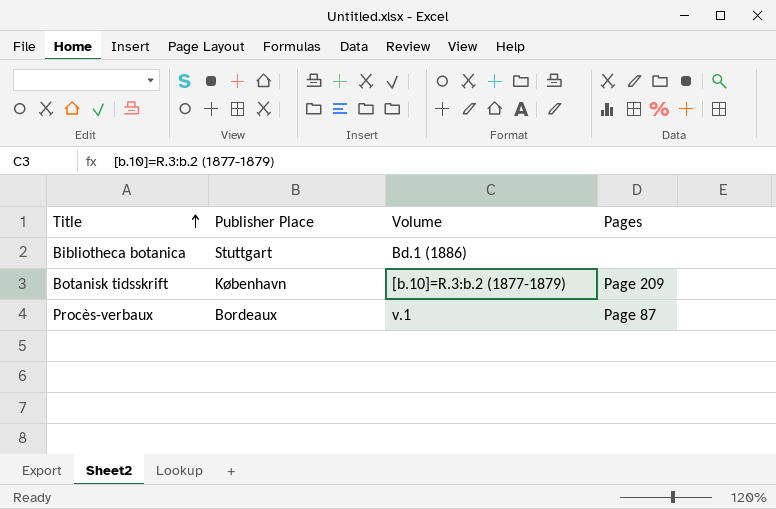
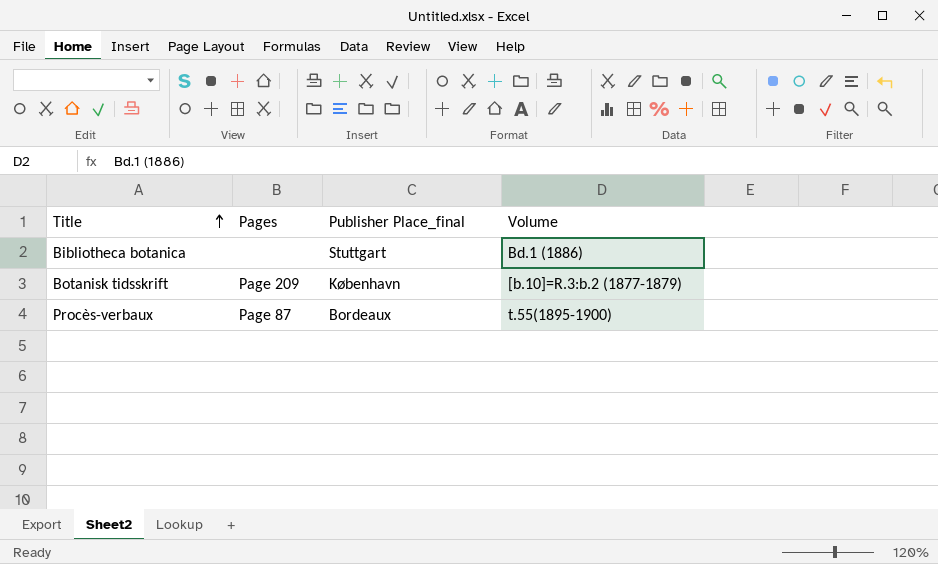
column Pages | position: 4 -> 2
column name: Publisher Place -> Publisher Place_final
Procès-verbaux | Volume: v.1 -> t.55(1895-1900)

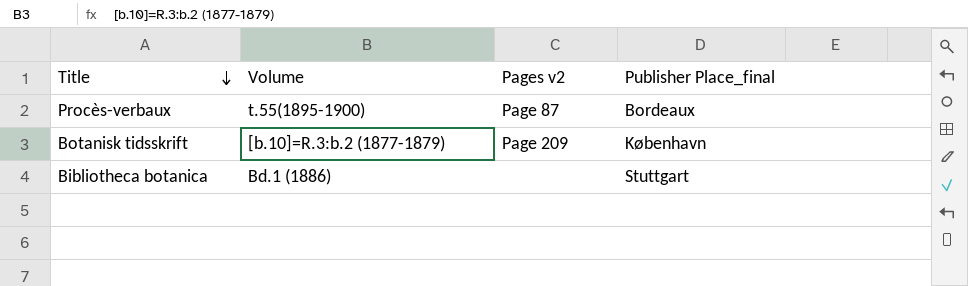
row order: Title ascending -> Title descending
column Volume | position: 4 -> 2
column name: Pages -> Pages v2

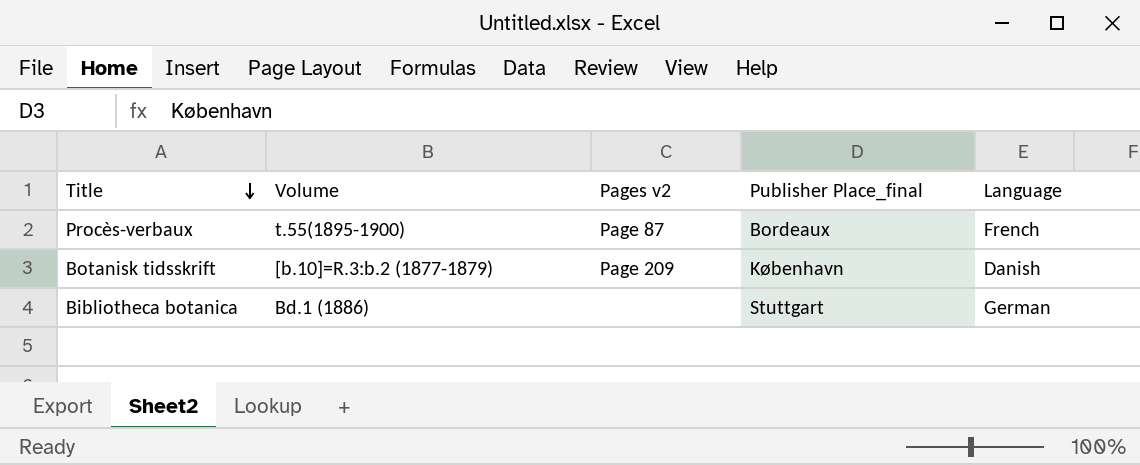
column Language | position: none -> 5

